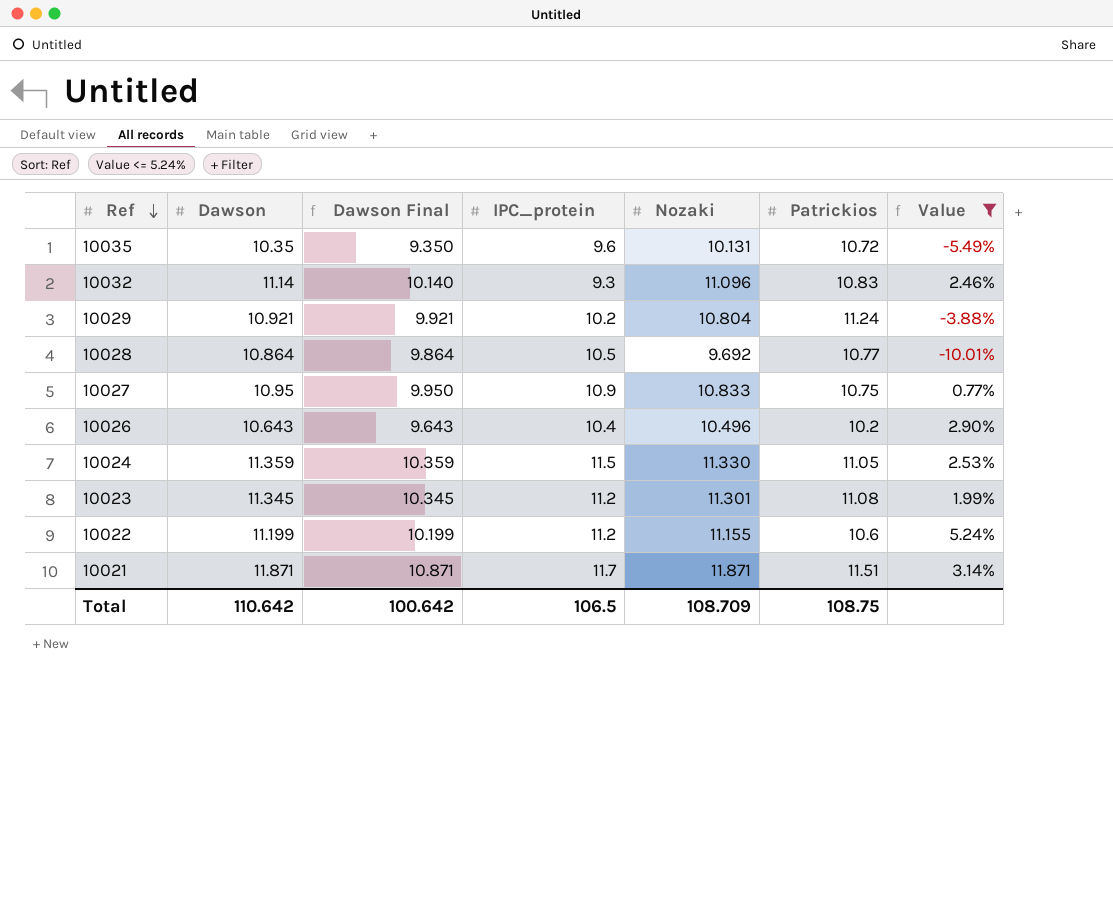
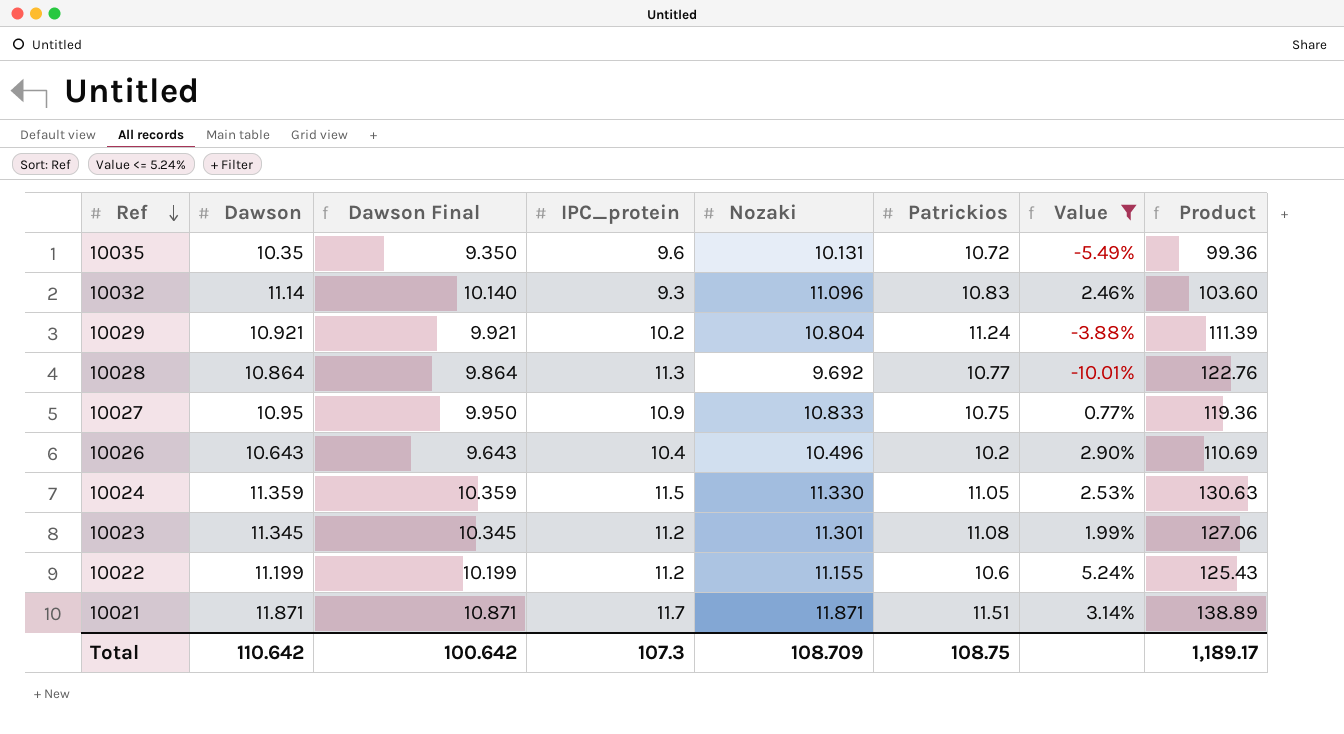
column Product | formula: none -> [Dawson] * [IPC_protein]
10028 | IPC_protein: 10.5 -> 11.3
Total | IPC_protein: 106.5 -> 107.3

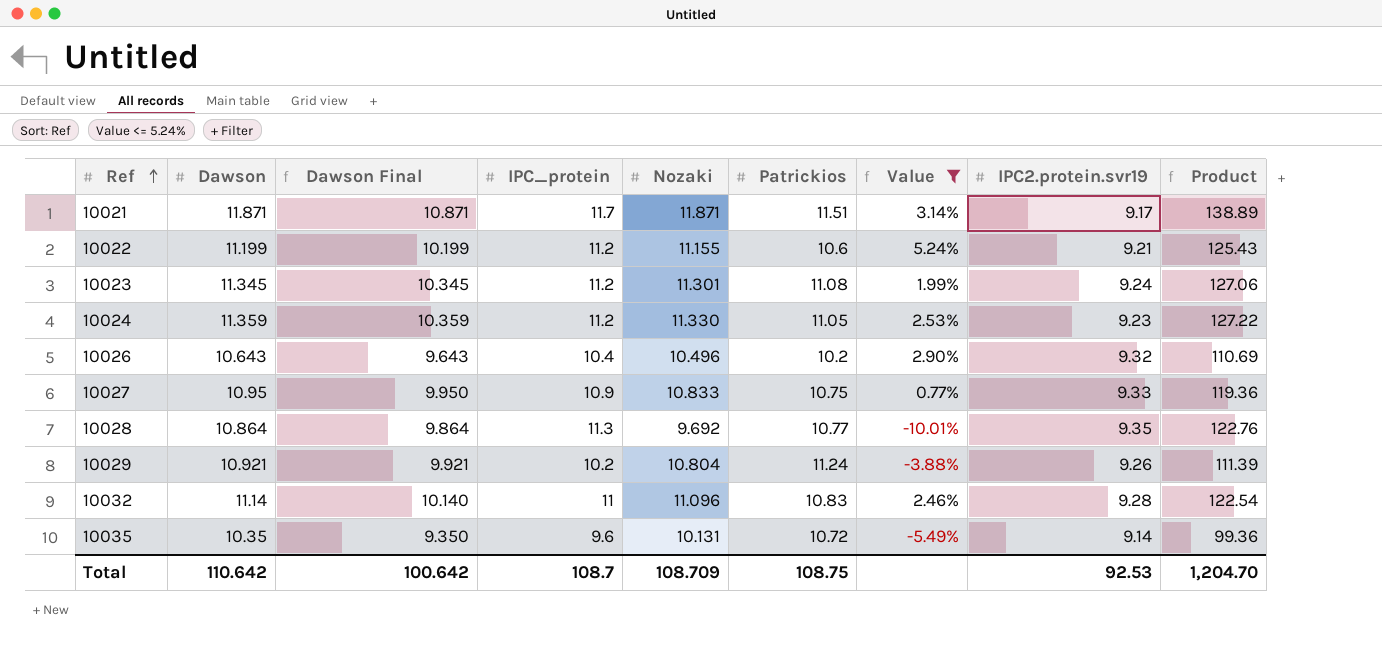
row order: Ref descending -> Ref ascending
column IPC2.protein.svr19 | position: none -> 8
10024 | IPC_protein: 11.5 -> 11.2
10024 | Product: 130.63 -> 127.22
10032 | IPC_protein: 9.3 -> 11
10032 | Product: 103.60 -> 122.54
Total | IPC_protein: 107.3 -> 108.7
Total | Product: 1,189.17 -> 1,204.70

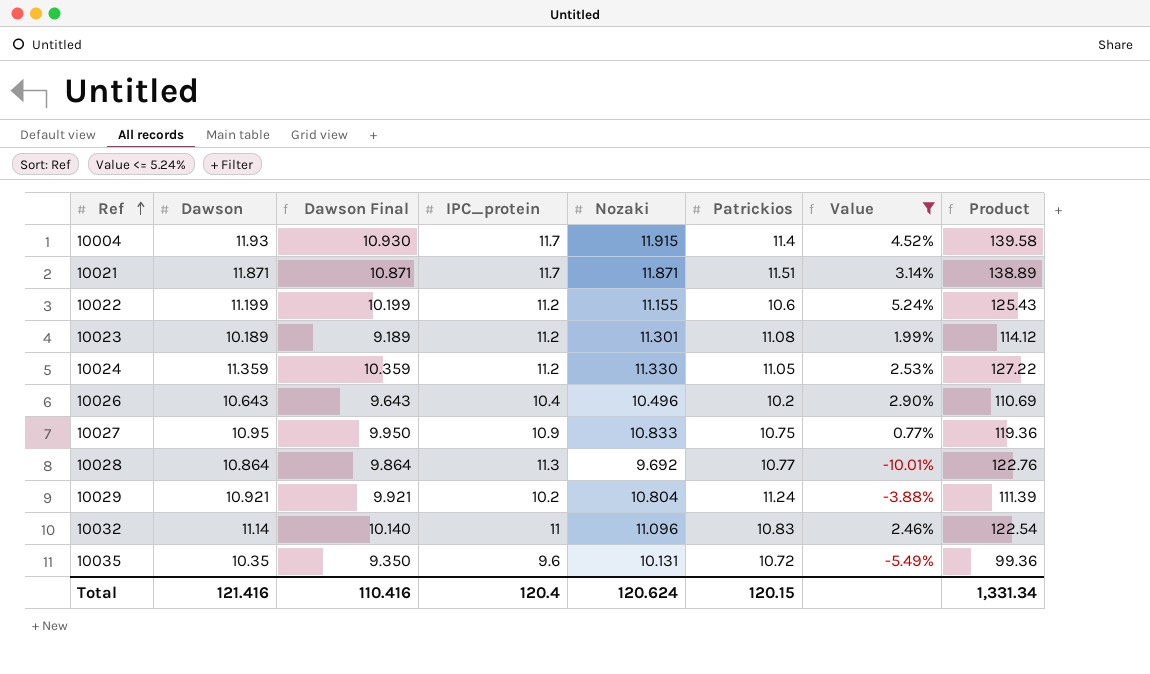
column IPC2.protein.svr19 | position: 8 -> none
row 10004: none -> 11.93 | 10.930 | 11.7 | 11.915 | 11.4 | 4.52% | 139.58
10023 | Dawson: 11.345 -> 10.189
10023 | Dawson Final: 10.345 -> 9.189
10023 | Product: 127.06 -> 114.12
Total | Dawson: 110.642 -> 121.416
Total | Dawson Final: 100.642 -> 110.416
Total | IPC_protein: 108.7 -> 120.4
Total | Nozaki: 108.709 -> 120.624
Total | Patrickios: 108.75 -> 120.15
Total | Product: 1,204.70 -> 1,331.34

